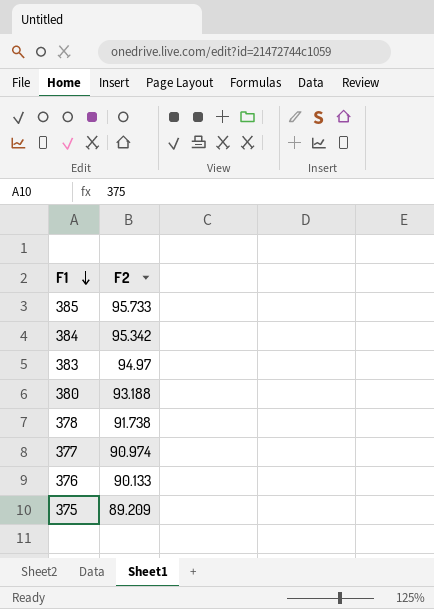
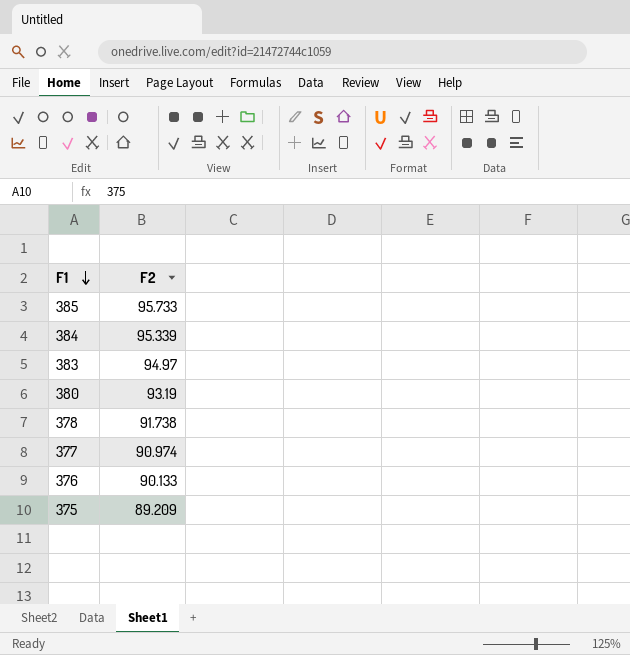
384 | F2: 95.342 -> 95.339
380 | F2: 93.188 -> 93.19

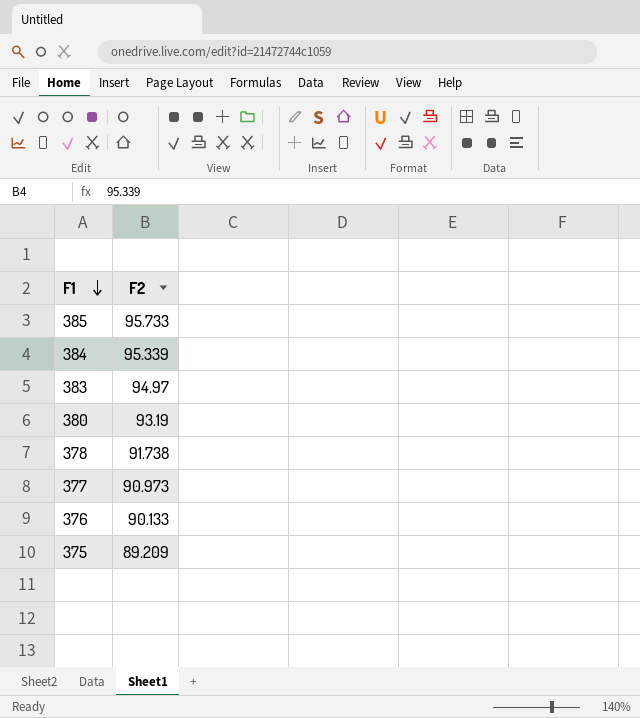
377 | F2: 90.974 -> 90.973

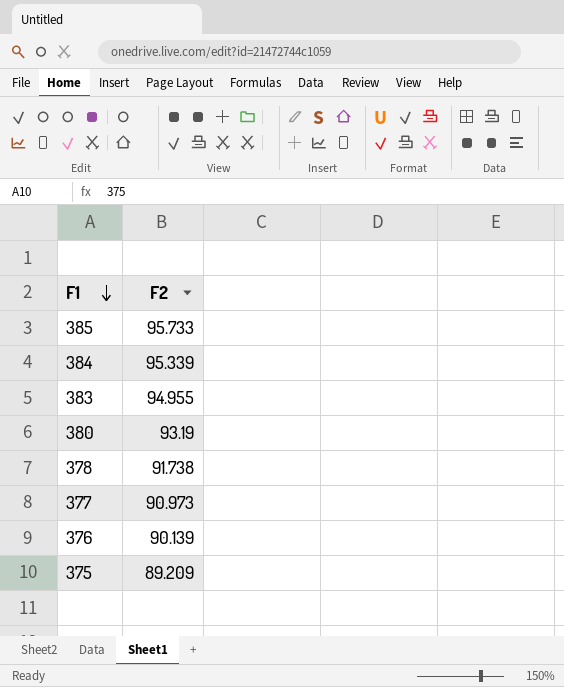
383 | F2: 94.97 -> 94.955
376 | F2: 90.133 -> 90.139

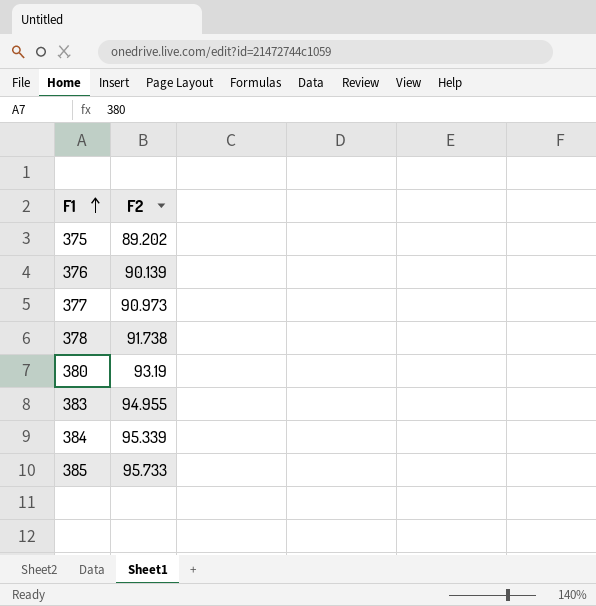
row order: F1 descending -> F1 ascending
375 | F2: 89.209 -> 89.202

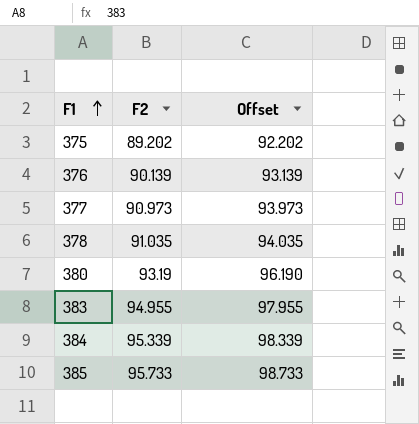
column Offset | formula: none -> [F2] + 3
378 | F2: 91.738 -> 91.035

